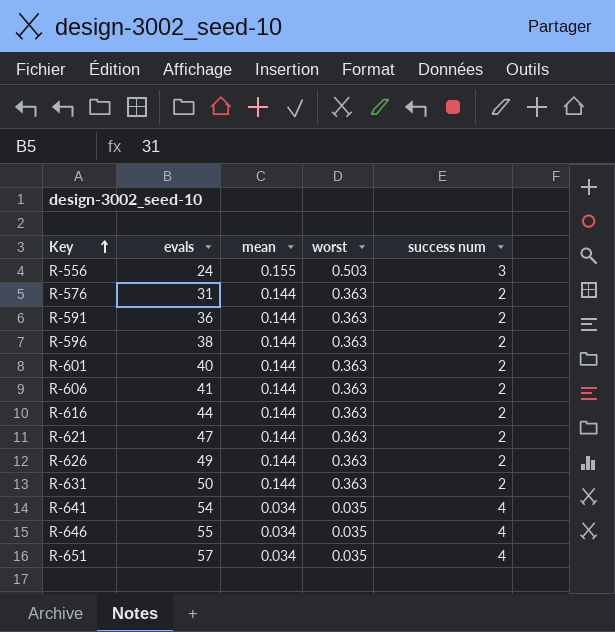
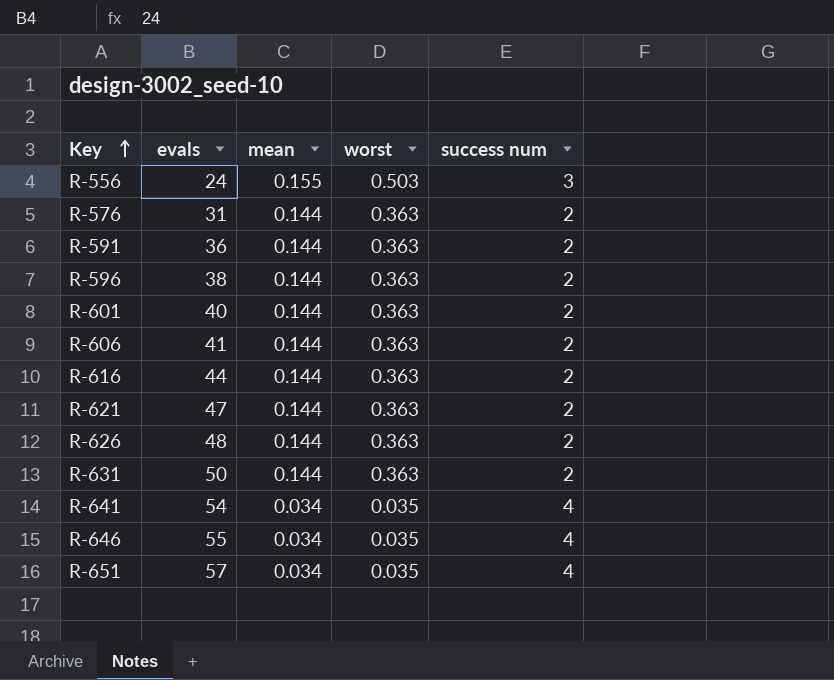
R-626 | evals: 49 -> 48

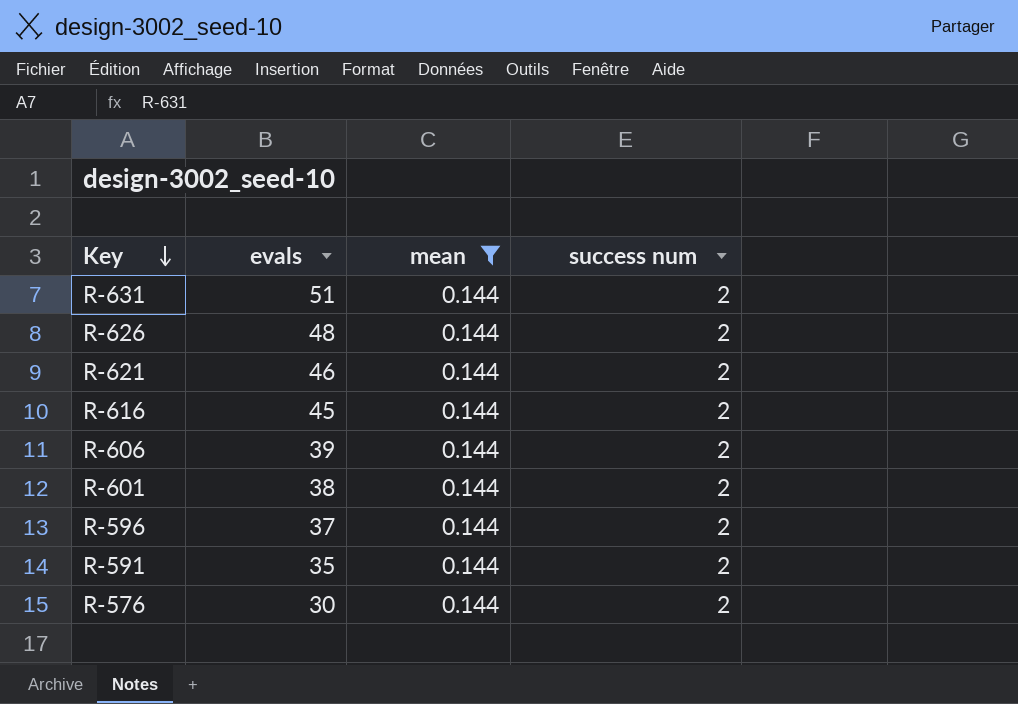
filter: none -> mean = 0.144
row order: Key ascending -> Key descending
column worst | position: 4 -> none
R-631 | evals: 50 -> 51
R-621 | evals: 47 -> 46
R-616 | evals: 44 -> 45
R-606 | evals: 41 -> 39
R-601 | evals: 40 -> 38
R-596 | evals: 38 -> 37
R-591 | evals: 36 -> 35
R-576 | evals: 31 -> 30

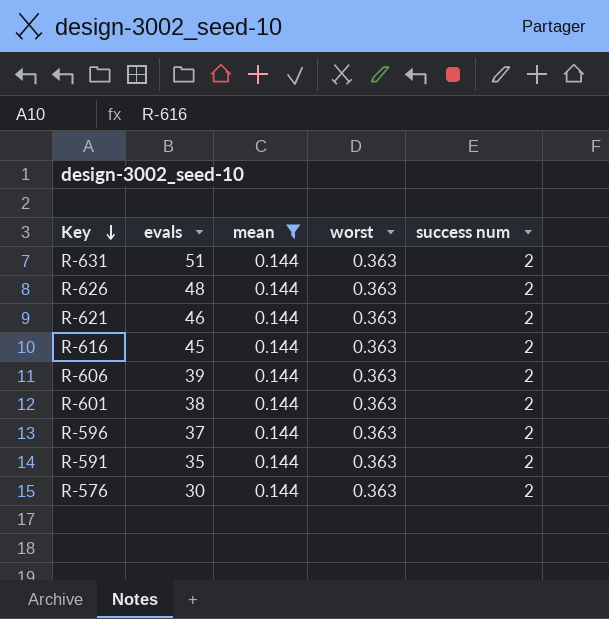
column worst | position: none -> 4

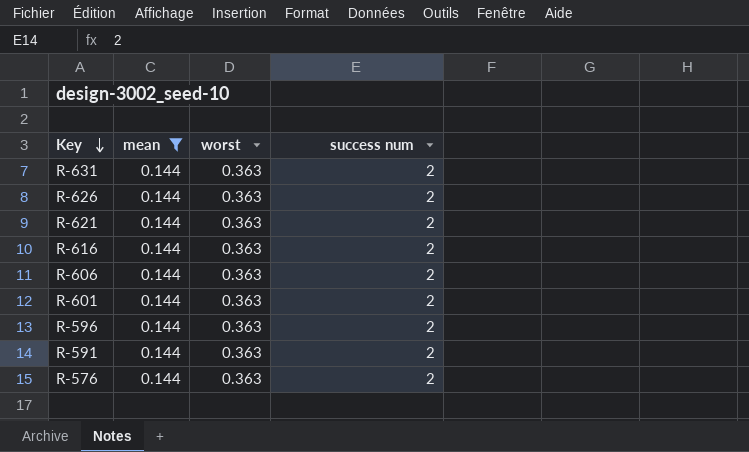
column evals | position: 2 -> none

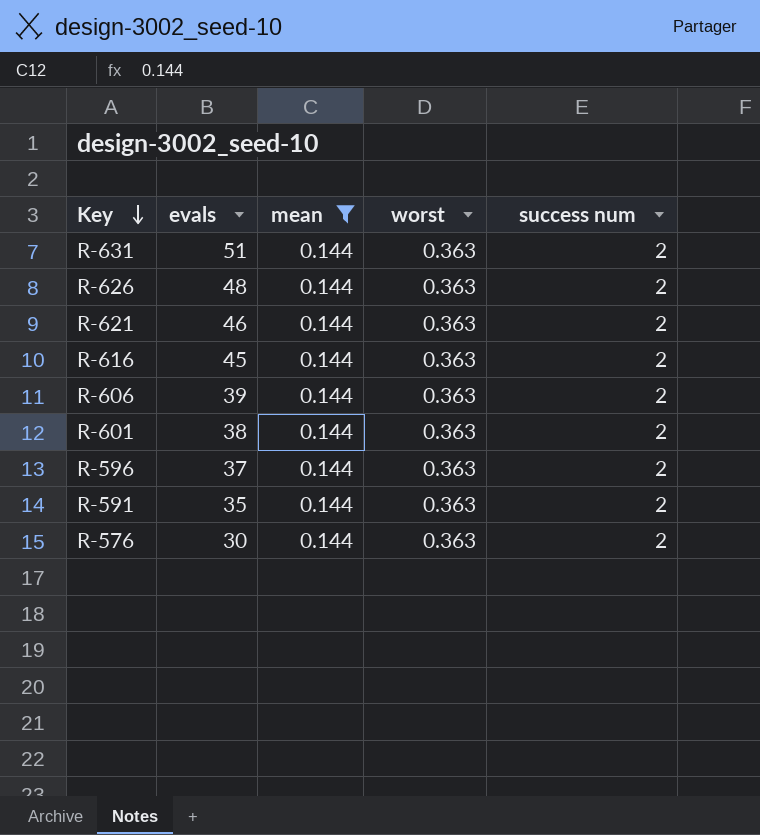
column evals | position: none -> 2

